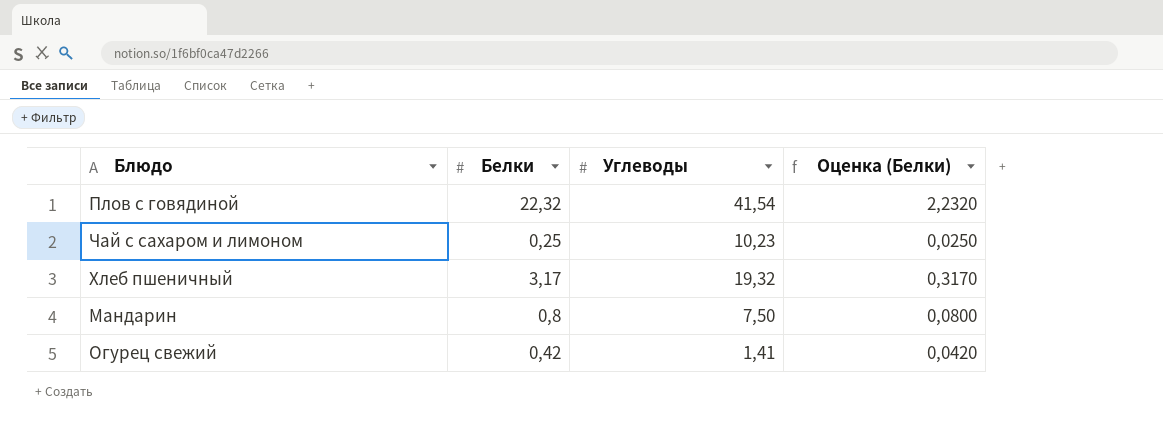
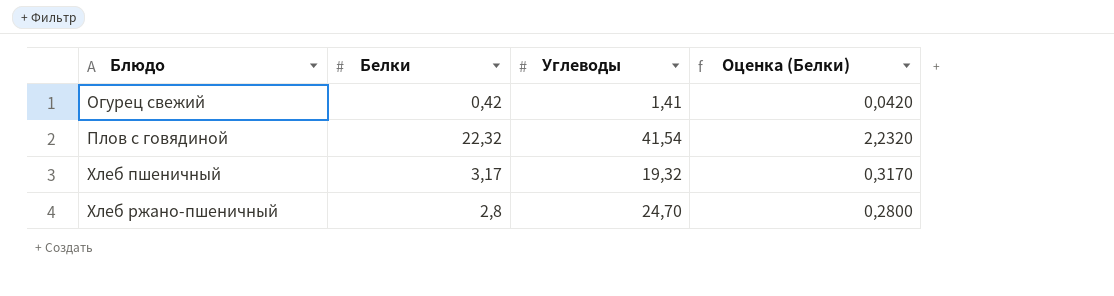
row order: none -> Блюдо ascending
row Чай с сахаром и лимоном: 0,25 | 10,23 | 0,0250 -> none
row Мандарин: 0,8 | 7,50 | 0,0800 -> none
row Хлеб ржано-пшеничный: none -> 2,8 | 24,70 | 0,2800

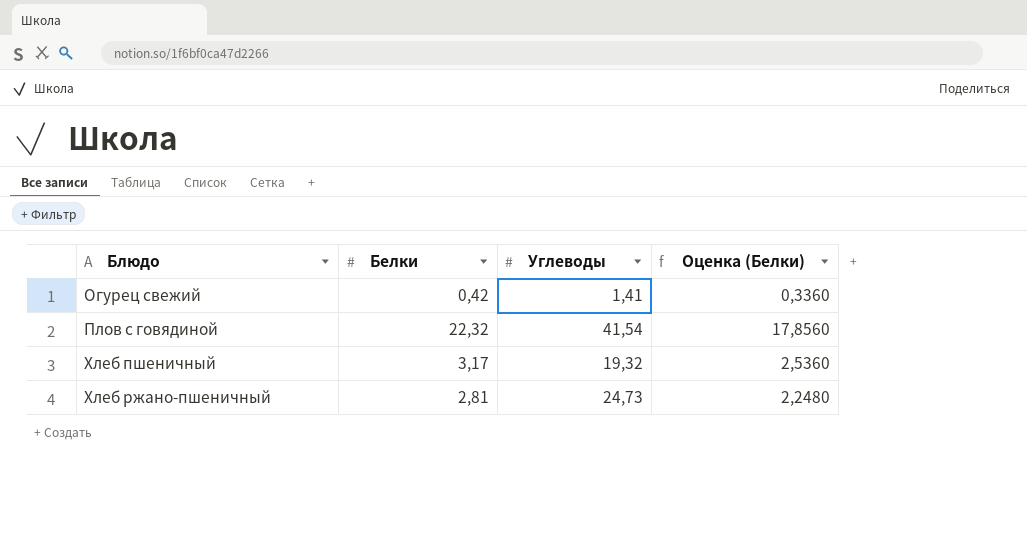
column Оценка (Белки) | formula: [Белки] * 0,1 -> [Белки] * 0,8
Хлеб ржано-пшеничный | Белки: 2,8 -> 2,81
Хлеб ржано-пшеничный | Углеводы: 24,70 -> 24,73

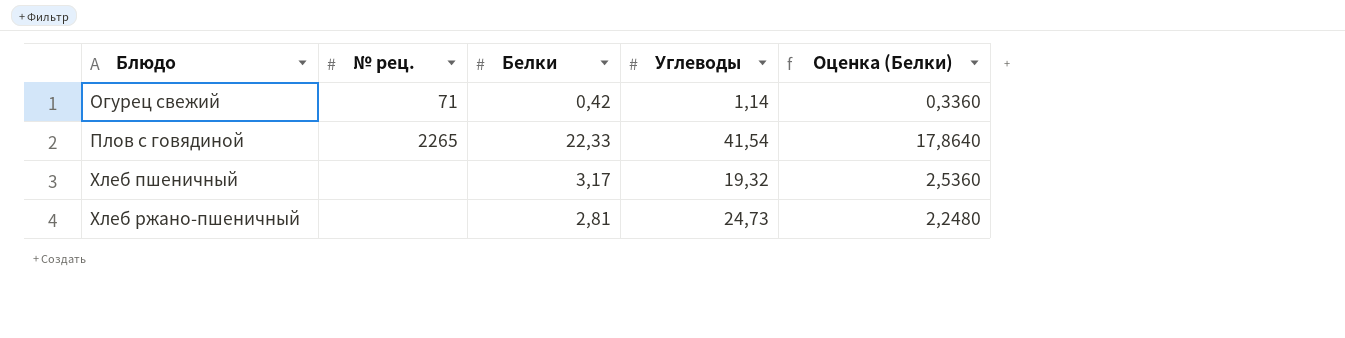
column № рец. | position: none -> 2
Огурец свежий | Углеводы: 1,41 -> 1,14
Плов с говядиной | Белки: 22,32 -> 22,33
Плов с говядиной | Оценка (Белки): 17,8560 -> 17,8640

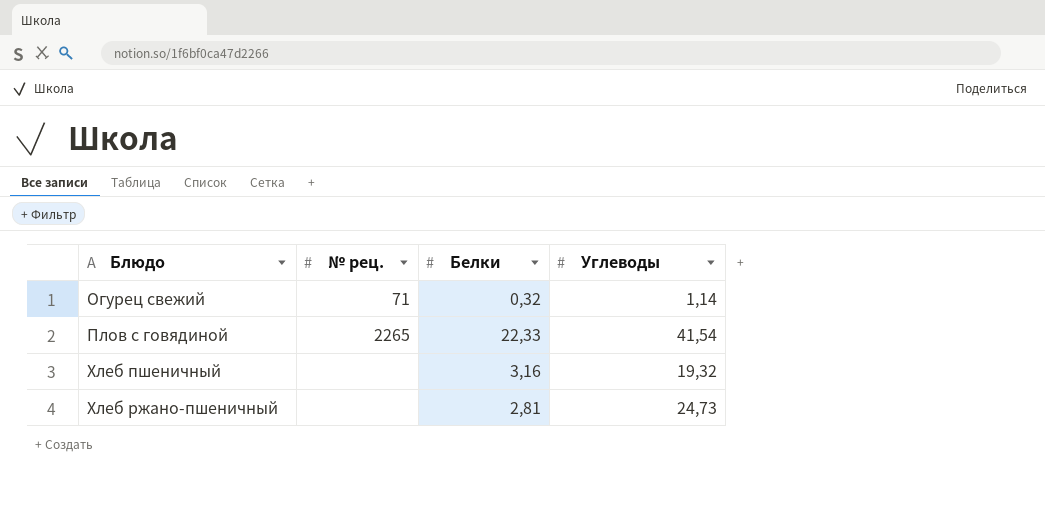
column Оценка (Белки) | formula: [Белки] * 0,8 -> none
Огурец свежий | Белки: 0,42 -> 0,32
Хлеб пшеничный | Белки: 3,17 -> 3,16

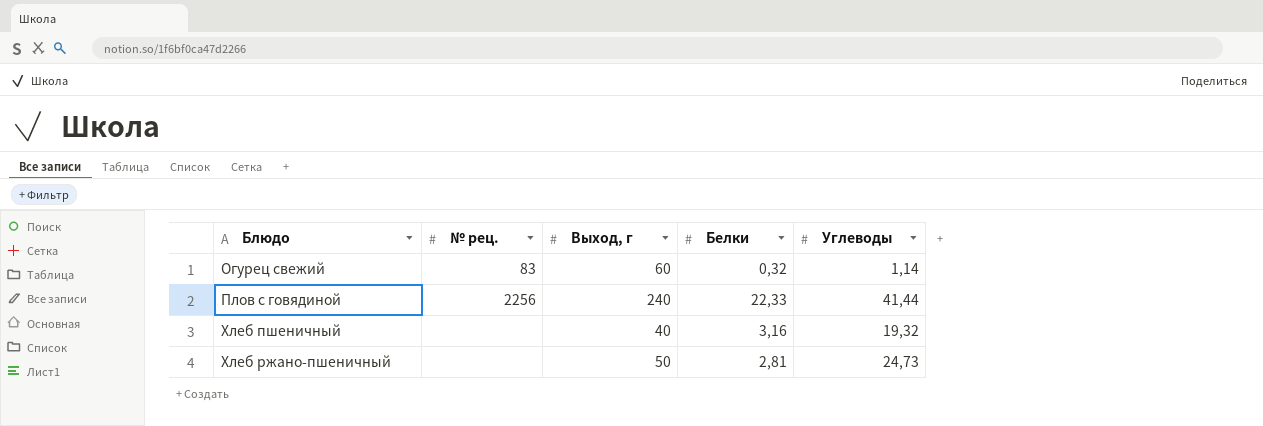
column Выход, г | position: none -> 3
Огурец свежий | № рец.: 71 -> 83
Плов с говядиной | № рец.: 2265 -> 2256
Плов с говядиной | Углеводы: 41,54 -> 41,44

